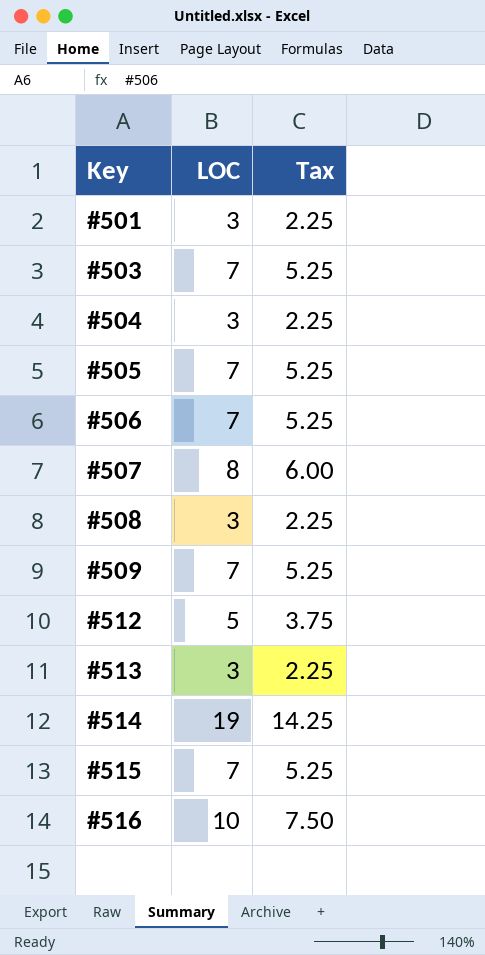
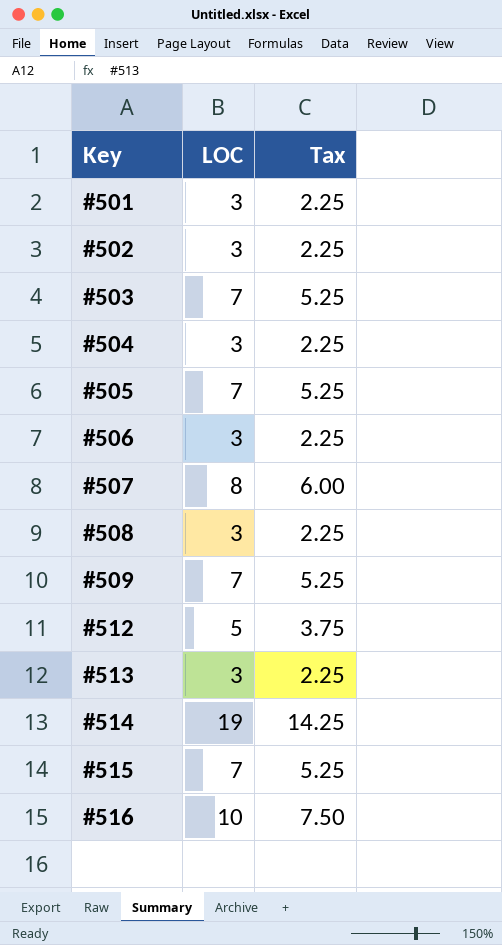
row #502: none -> 3 | 2.25
#506 | LOC: 7 -> 3
#506 | Tax: 5.25 -> 2.25

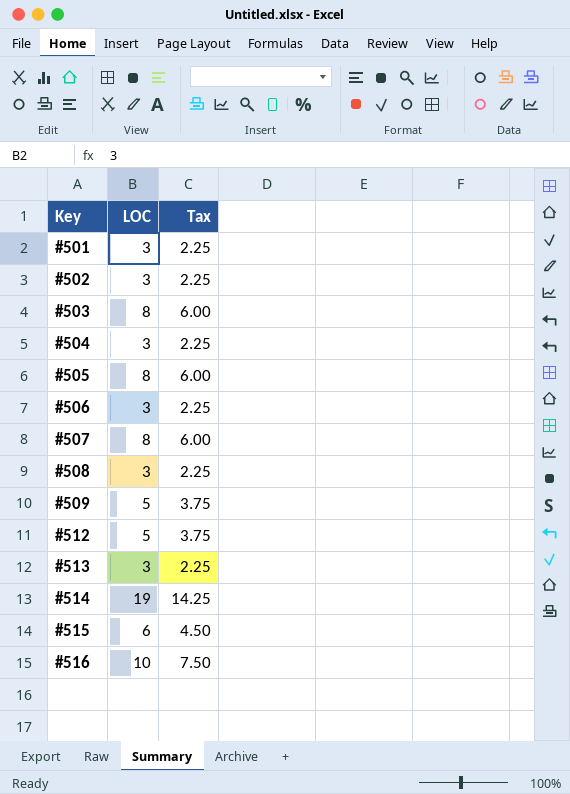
#503 | LOC: 7 -> 8
#503 | Tax: 5.25 -> 6.00
#505 | LOC: 7 -> 8
#505 | Tax: 5.25 -> 6.00
#509 | LOC: 7 -> 5
#509 | Tax: 5.25 -> 3.75
#515 | LOC: 7 -> 6
#515 | Tax: 5.25 -> 4.50

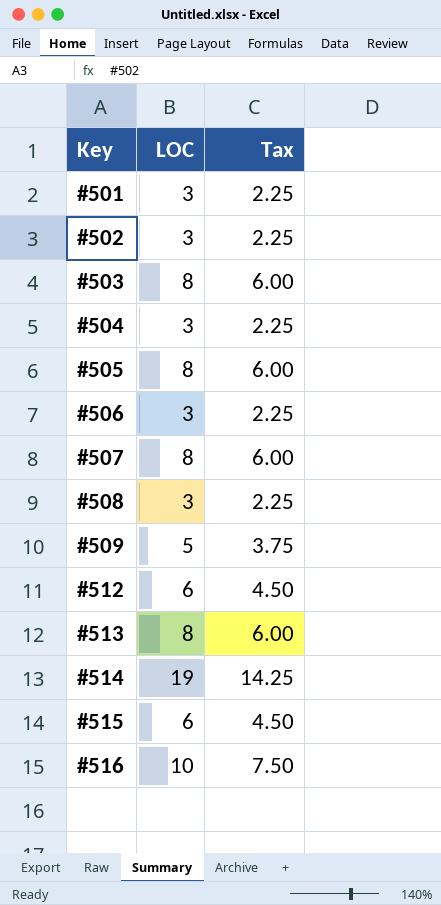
#512 | LOC: 5 -> 6
#512 | Tax: 3.75 -> 4.50
#513 | LOC: 3 -> 8
#513 | Tax: 2.25 -> 6.00

